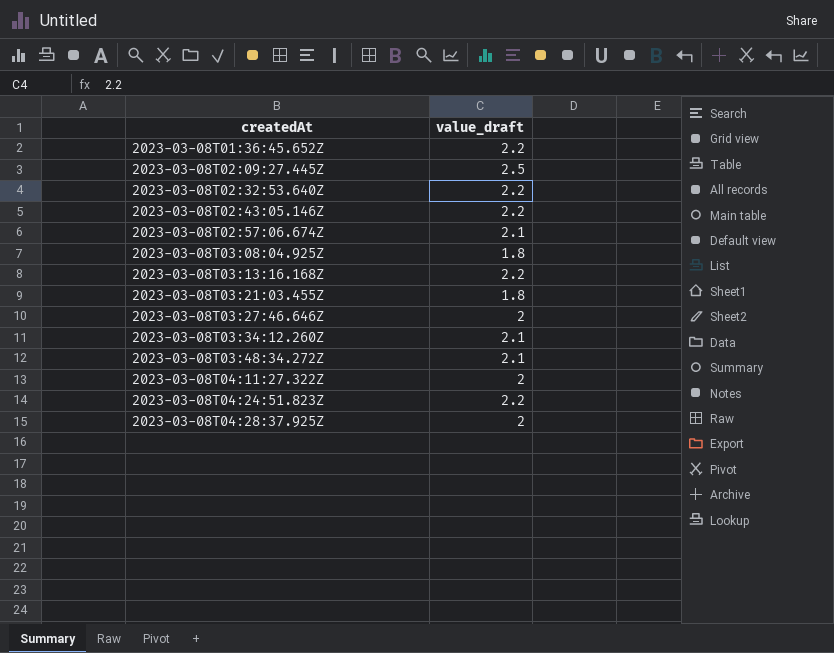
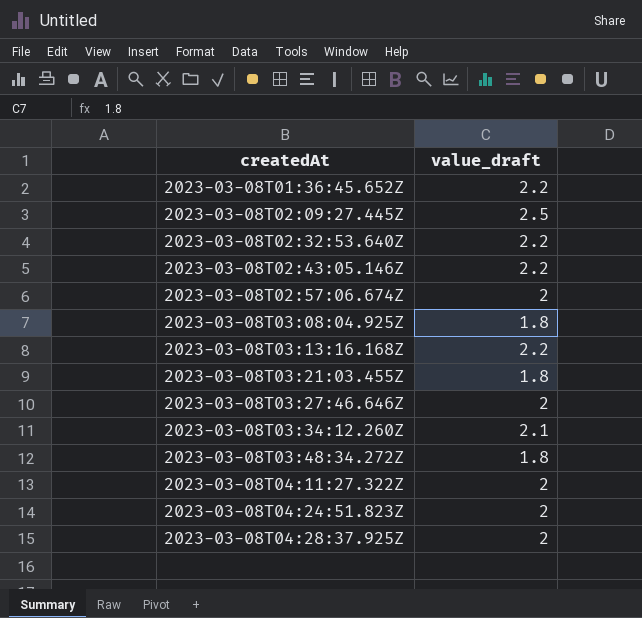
2023-03-08T02:57:06.674Z | value_draft: 2.1 -> 2
2023-03-08T03:48:34.272Z | value_draft: 2.1 -> 1.8
2023-03-08T04:24:51.823Z | value_draft: 2.2 -> 2

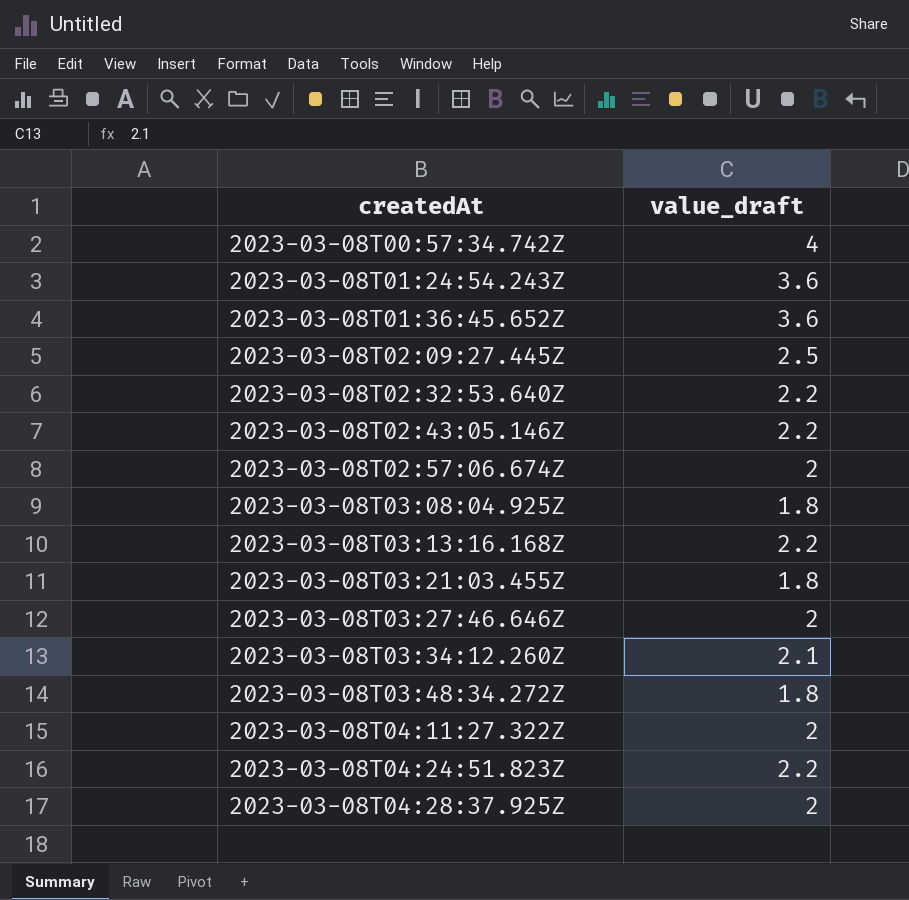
row 2023-03-08T00:57:34.742Z: none -> 4
row 2023-03-08T01:24:54.243Z: none -> 3.6
2023-03-08T01:36:45.652Z | value_draft: 2.2 -> 3.6
2023-03-08T04:24:51.823Z | value_draft: 2 -> 2.2

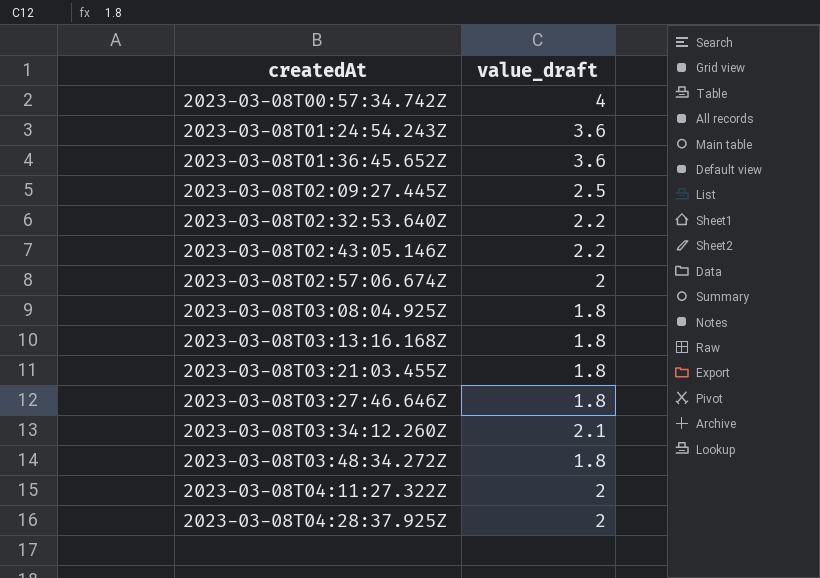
row 2023-03-08T04:24:51.823Z: 2.2 -> none
2023-03-08T03:13:16.168Z | value_draft: 2.2 -> 1.8
2023-03-08T03:27:46.646Z | value_draft: 2 -> 1.8

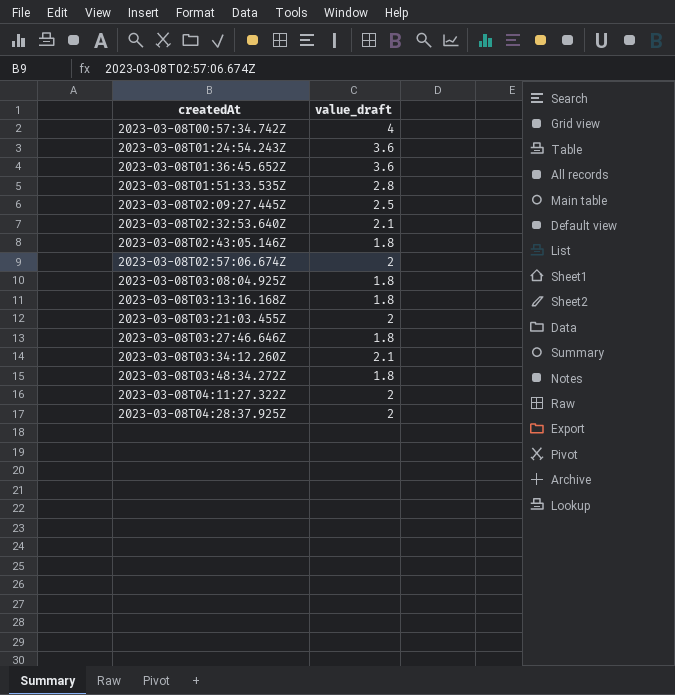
row 2023-03-08T01:51:33.535Z: none -> 2.8
2023-03-08T02:32:53.640Z | value_draft: 2.2 -> 2.1
2023-03-08T02:43:05.146Z | value_draft: 2.2 -> 1.8
2023-03-08T03:21:03.455Z | value_draft: 1.8 -> 2

